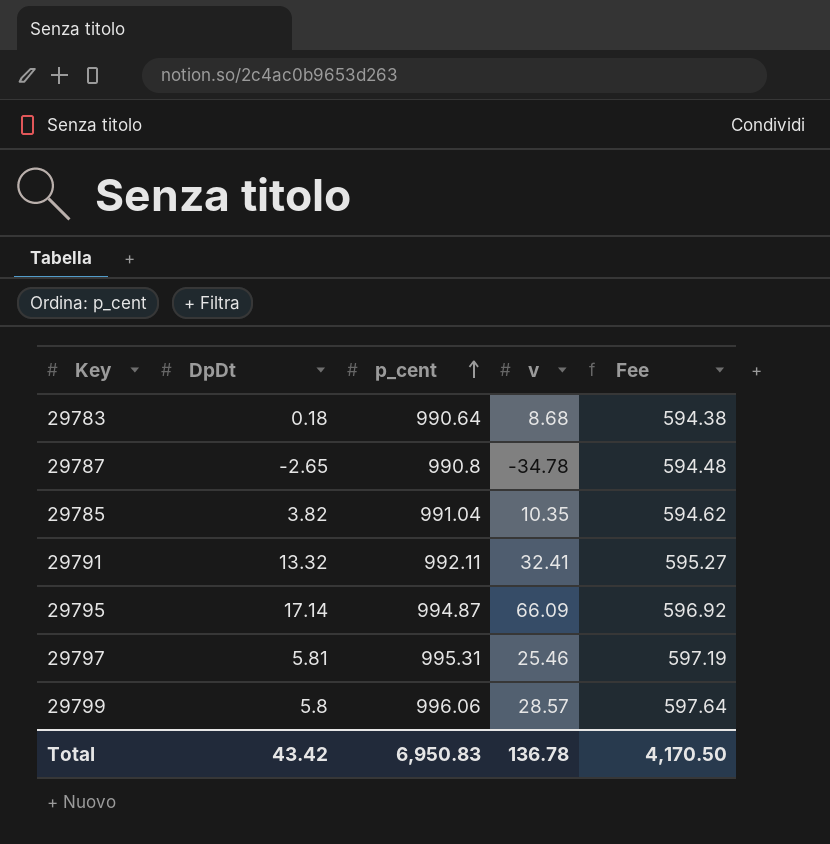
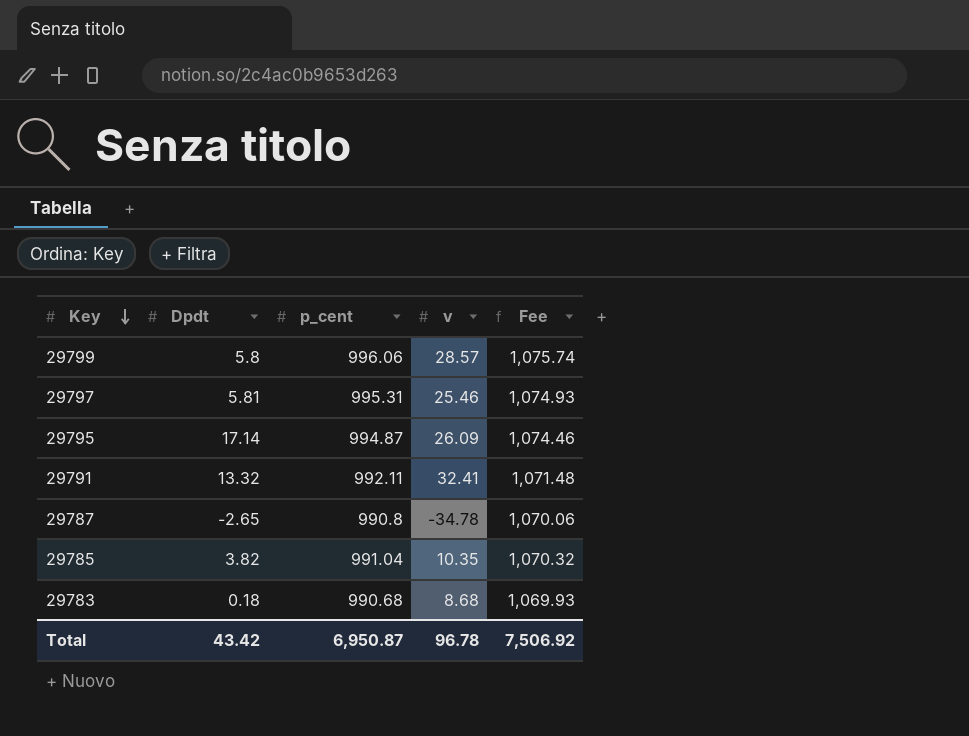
row order: p_cent ascending -> Key descending
column name: DpDt -> Dpdt
column Fee | formula: [p_cent] * 0.6 -> [p_cent] * 1.08
29795 | v: 66.09 -> 26.09
29783 | p_cent: 990.64 -> 990.68
Total | p_cent: 6,950.83 -> 6,950.87
Total | v: 136.78 -> 96.78
Total | Fee: 4,170.50 -> 7,506.92

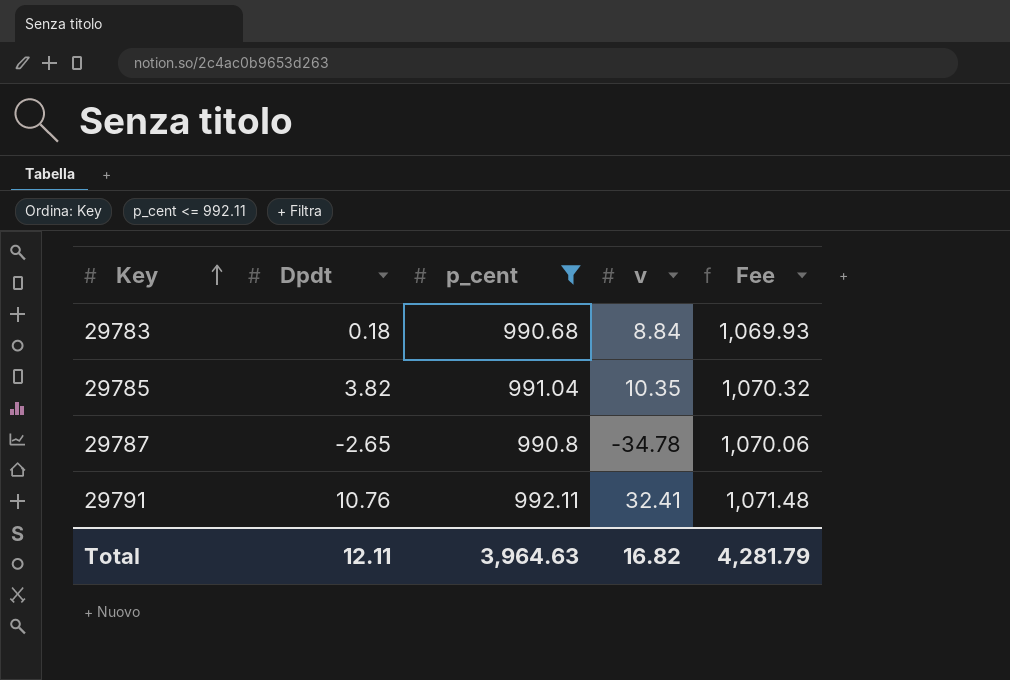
filter: none -> p_cent <= 992.11
row order: Key descending -> Key ascending
29783 | v: 8.68 -> 8.84
29791 | Dpdt: 13.32 -> 10.76
Total | Dpdt: 43.42 -> 12.11
Total | p_cent: 6,950.87 -> 3,964.63
Total | v: 96.78 -> 16.82
Total | Fee: 7,506.92 -> 4,281.79

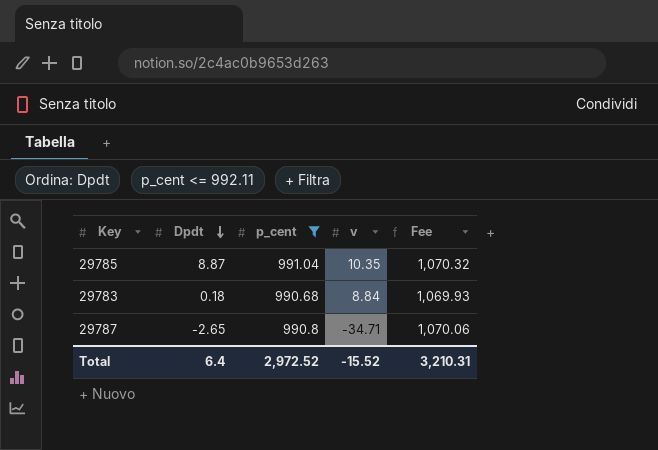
row order: Key ascending -> Dpdt descending
row 29791: 10.76 | 992.11 | 32.41 | 1,071.48 -> none
29785 | Dpdt: 3.82 -> 8.87
29787 | v: -34.78 -> -34.71
Total | Dpdt: 12.11 -> 6.4
Total | p_cent: 3,964.63 -> 2,972.52
Total | v: 16.82 -> -15.52
Total | Fee: 4,281.79 -> 3,210.31

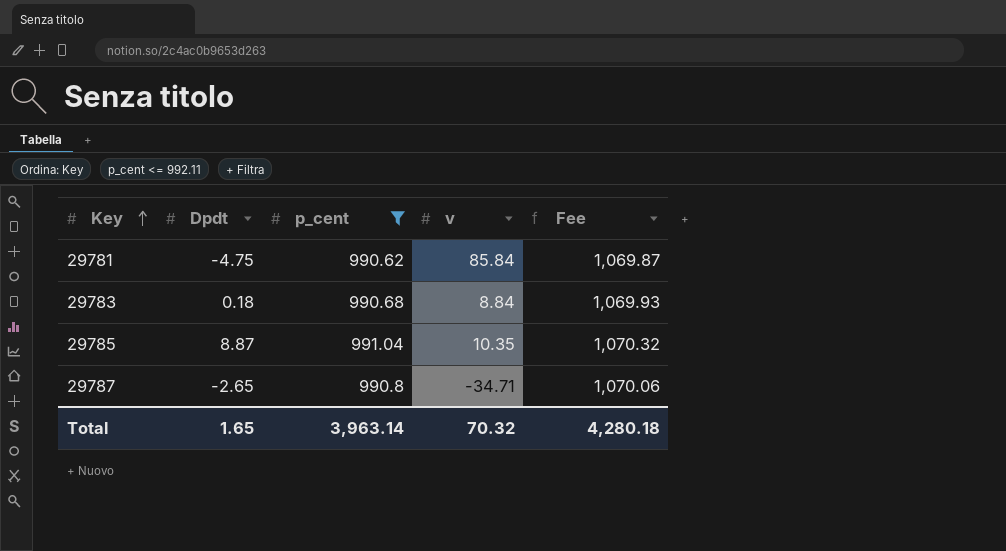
row order: Dpdt descending -> Key ascending
row 29781: none -> -4.75 | 990.62 | 85.84 | 1,069.87
Total | Dpdt: 6.4 -> 1.65
Total | p_cent: 2,972.52 -> 3,963.14
Total | v: -15.52 -> 70.32
Total | Fee: 3,210.31 -> 4,280.18

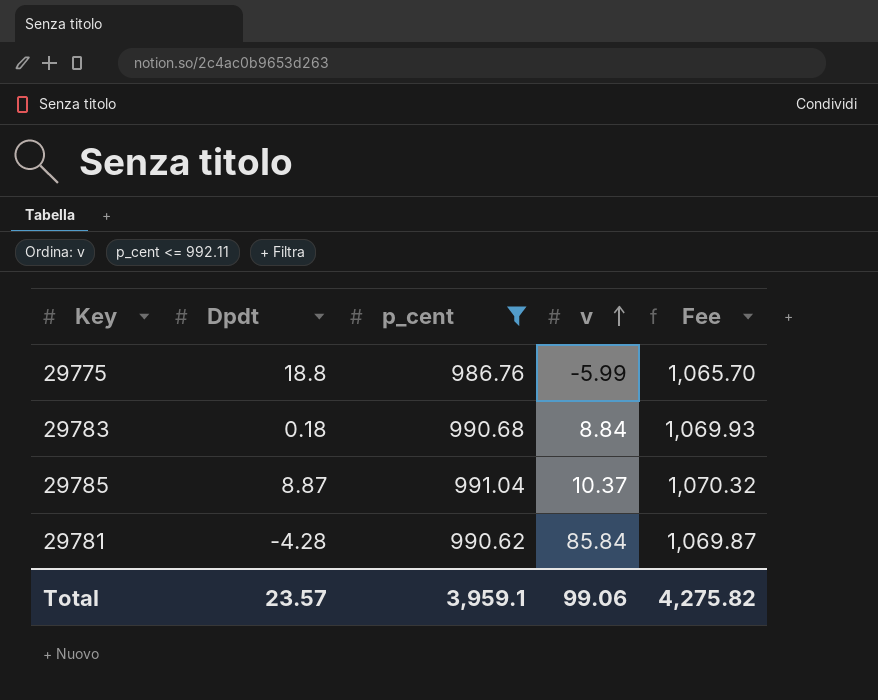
row order: Key ascending -> v ascending
row 29787: -2.65 | 990.8 | -34.71 | 1,070.06 -> none
row 29775: none -> 18.8 | 986.76 | -5.99 | 1,065.70
29785 | v: 10.35 -> 10.37
29781 | Dpdt: -4.75 -> -4.28
Total | Dpdt: 1.65 -> 23.57
Total | p_cent: 3,963.14 -> 3,959.1
Total | v: 70.32 -> 99.06
Total | Fee: 4,280.18 -> 4,275.82

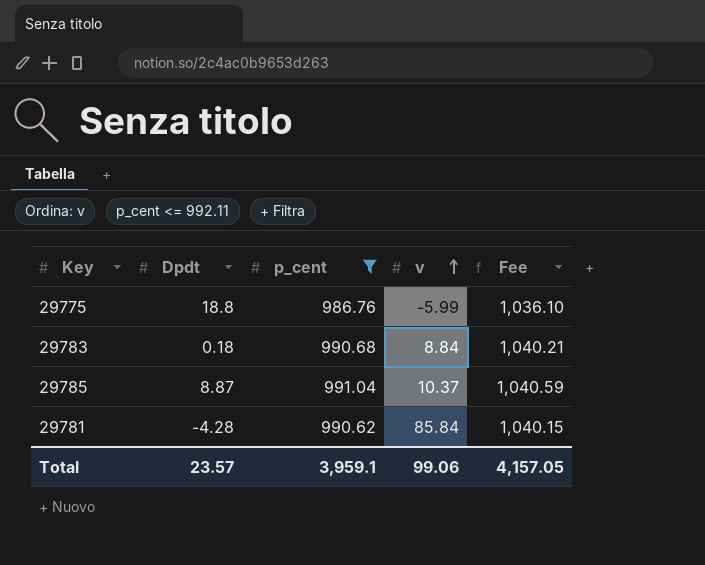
column Fee | formula: [p_cent] * 1.08 -> [p_cent] * 1.05
Total | Fee: 4,275.82 -> 4,157.05

